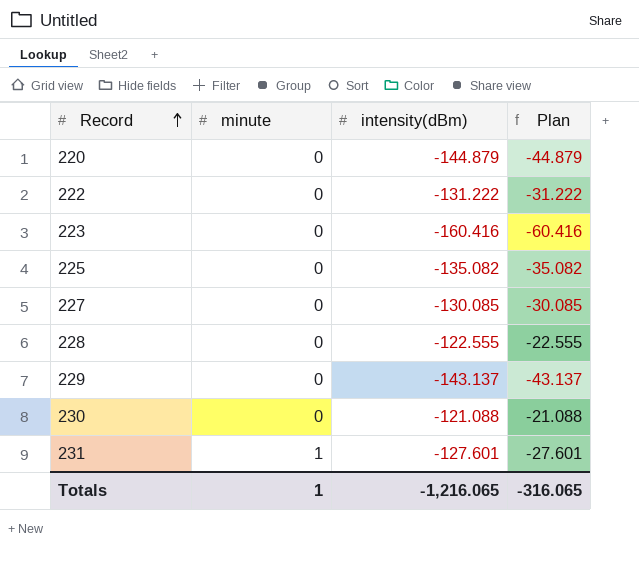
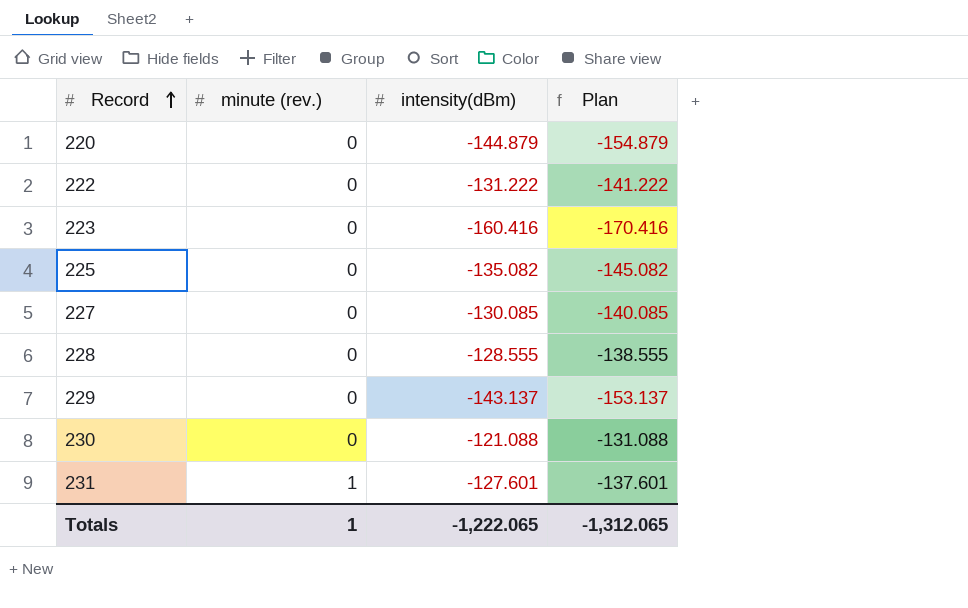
column name: minute -> minute (rev.)
column Plan | formula: [intensity(dBm)] + 100 -> [intensity(dBm)] - 10
228 | intensity(dBm): -122.555 -> -128.555
Totals | intensity(dBm): -1,216.065 -> -1,222.065
Totals | Plan: -316.065 -> -1,312.065

